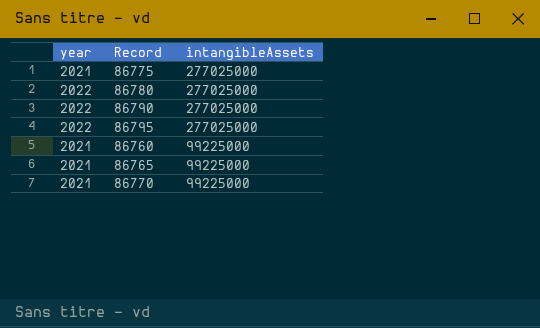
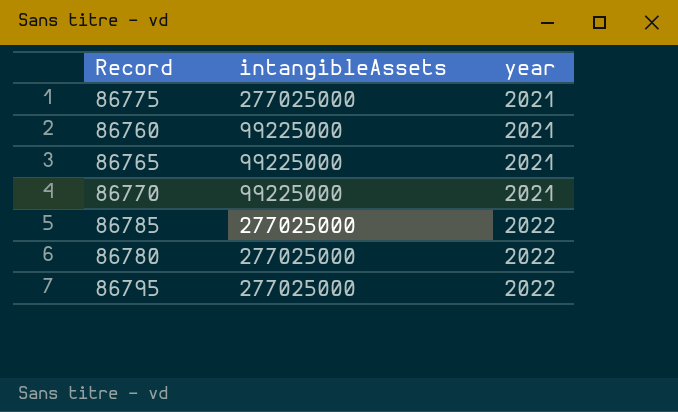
row order: intangibleAssets descending -> year ascending
column year | position: 1 -> 3
row 86790: 2022 | 277025000 -> none
row 86785: none -> 277025000 | 2022

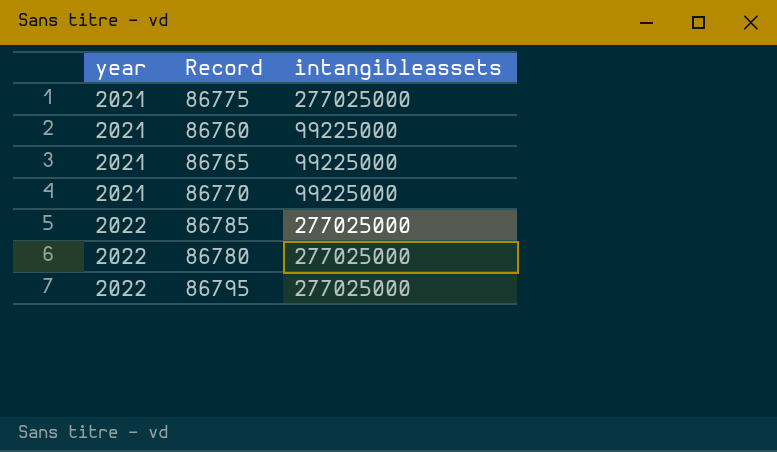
column year | position: 3 -> 1
column name: intangibleAssets -> intangibleassets

